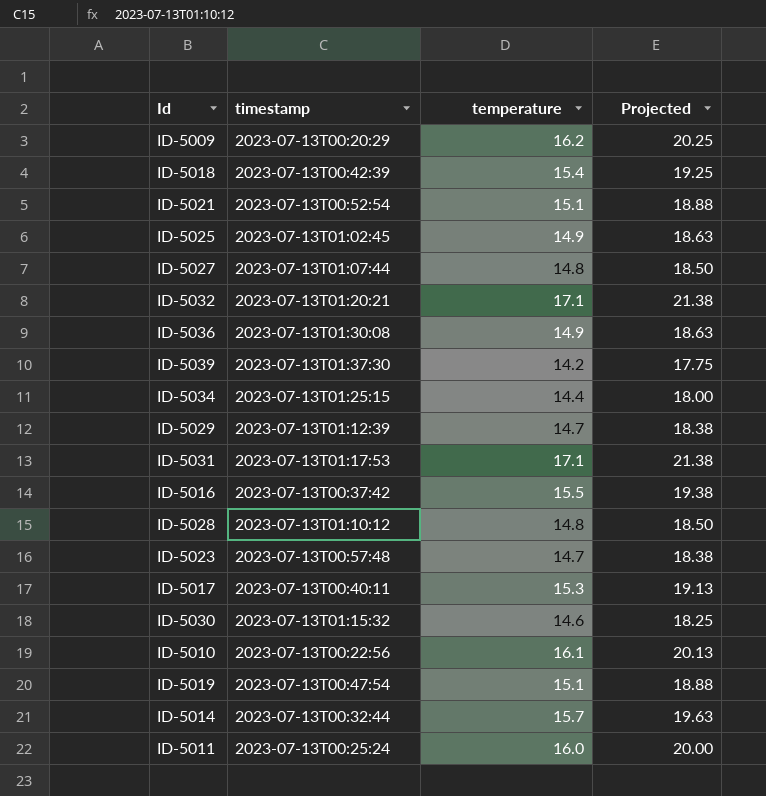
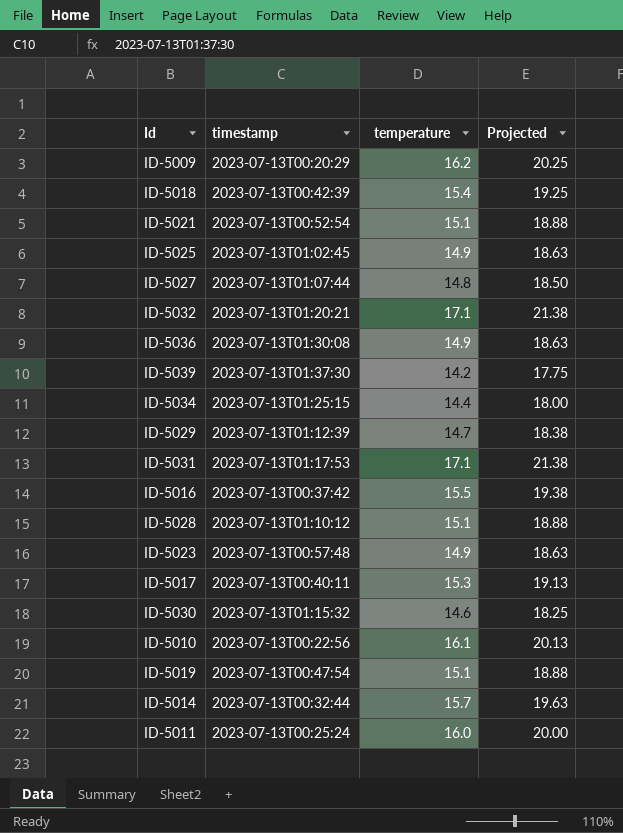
ID-5028 | temperature: 14.8 -> 15.1
ID-5028 | Projected: 18.50 -> 18.88
ID-5023 | temperature: 14.7 -> 14.9
ID-5023 | Projected: 18.38 -> 18.63

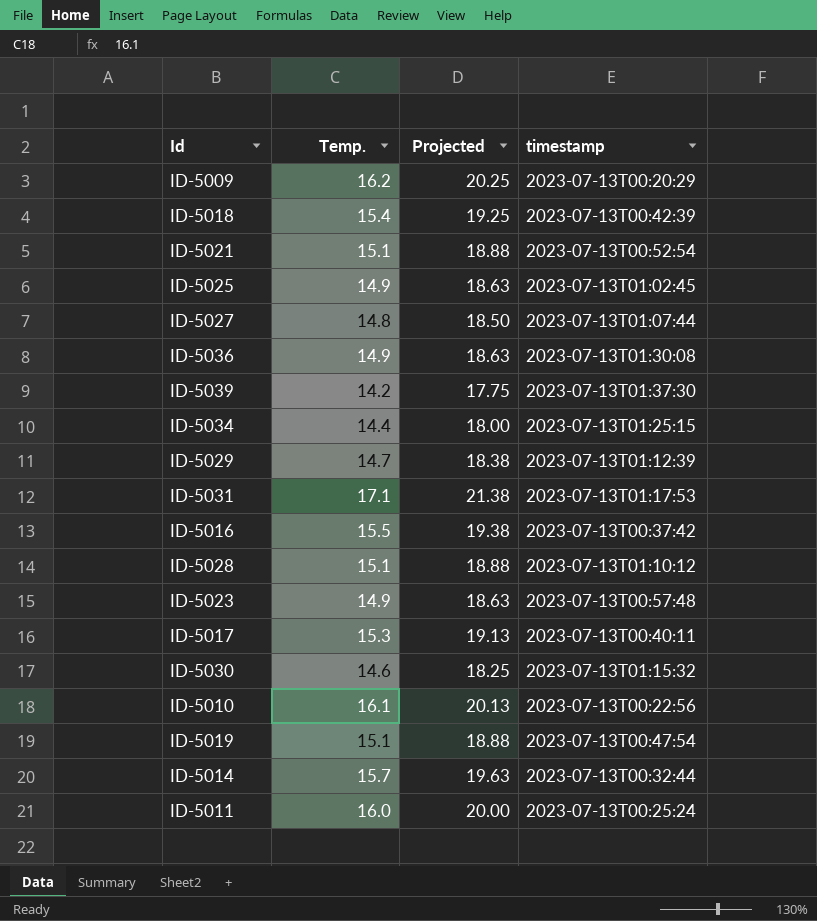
column name: temperature -> Temp.
column timestamp | position: 2 -> 4
row ID-5032: 2023-07-13T01:20:21 | 17.1 | 21.38 -> none

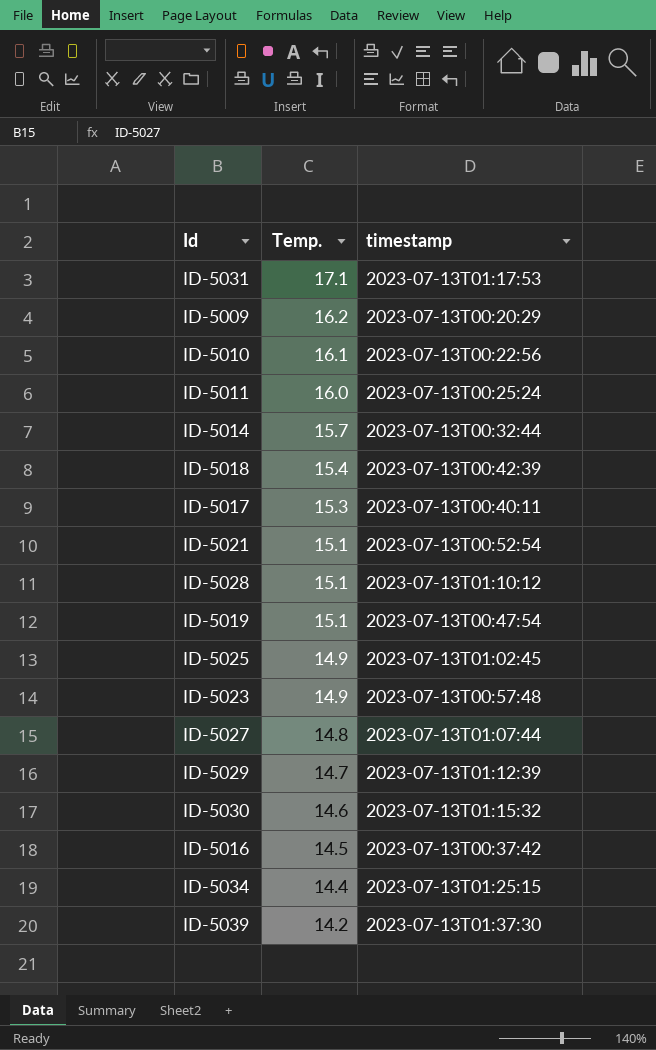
row order: none -> Temp. descending
column Projected | formula: [Temp.] * 1.25 -> none
row ID-5036: 14.9 | 18.63 | 2023-07-13T01:30:08 -> none
ID-5016 | Temp.: 15.5 -> 14.5

